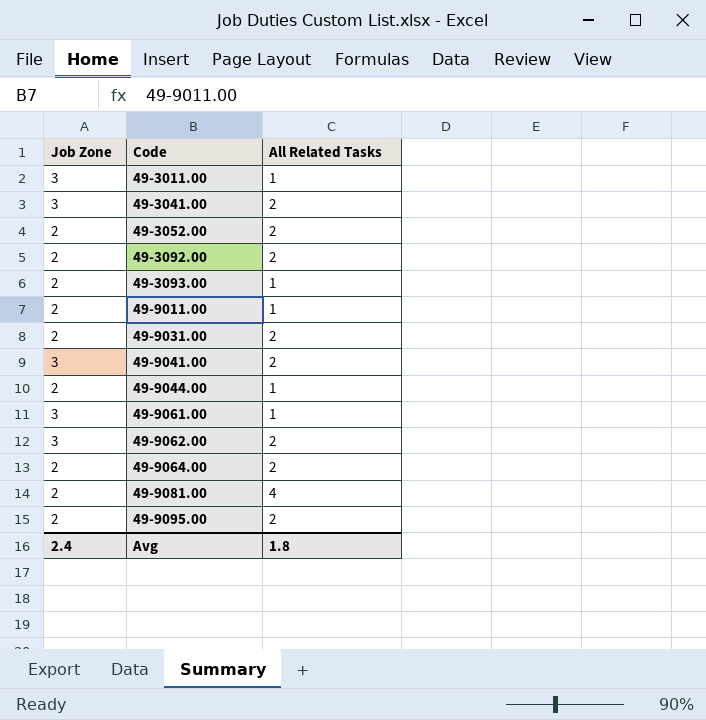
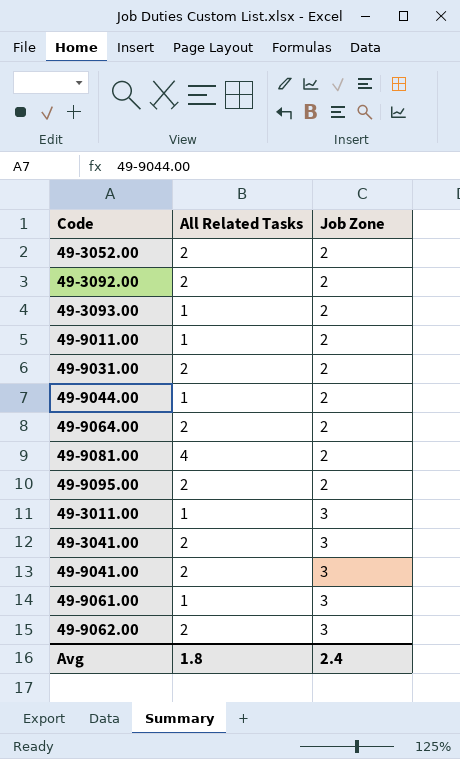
row order: Code ascending -> Job Zone ascending
column Job Zone | position: 1 -> 3

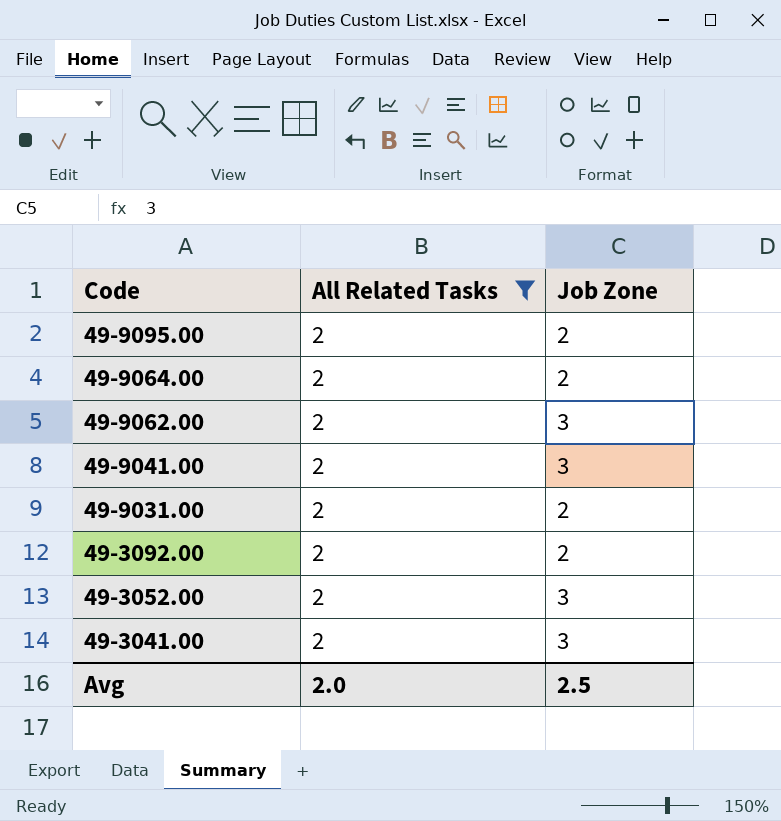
filter: none -> All Related Tasks = 2
row order: Job Zone ascending -> Code descending
49-3052.00 | Job Zone: 2 -> 3
Avg | All Related Tasks: 1.8 -> 2.0
Avg | Job Zone: 2.4 -> 2.5

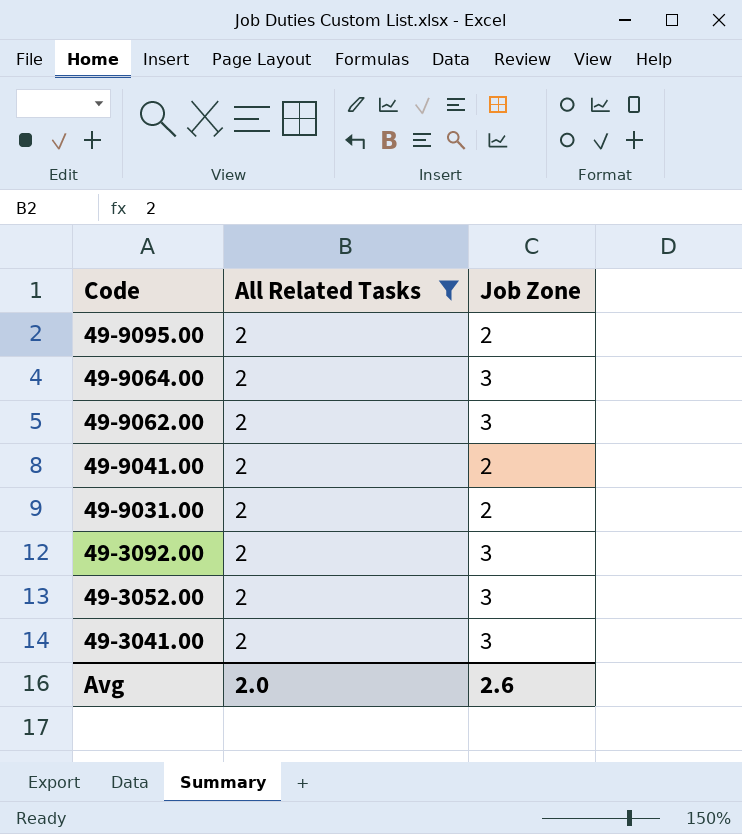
49-9064.00 | Job Zone: 2 -> 3
49-9041.00 | Job Zone: 3 -> 2
49-3092.00 | Job Zone: 2 -> 3
Avg | Job Zone: 2.5 -> 2.6

